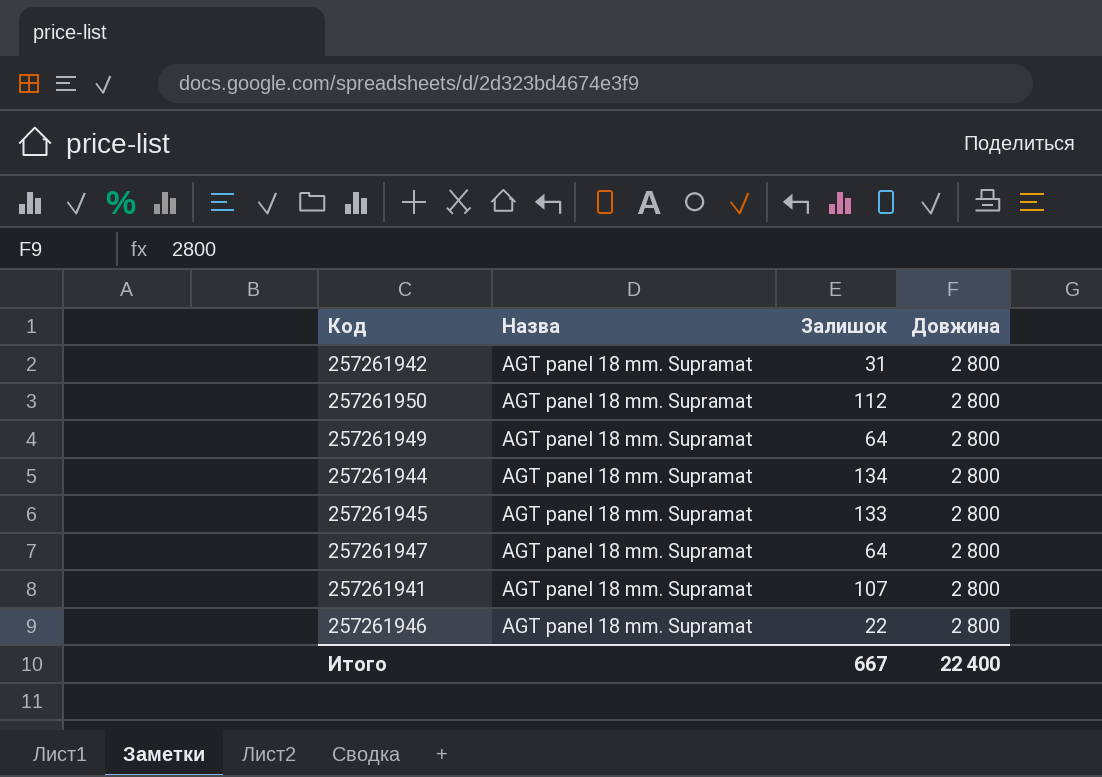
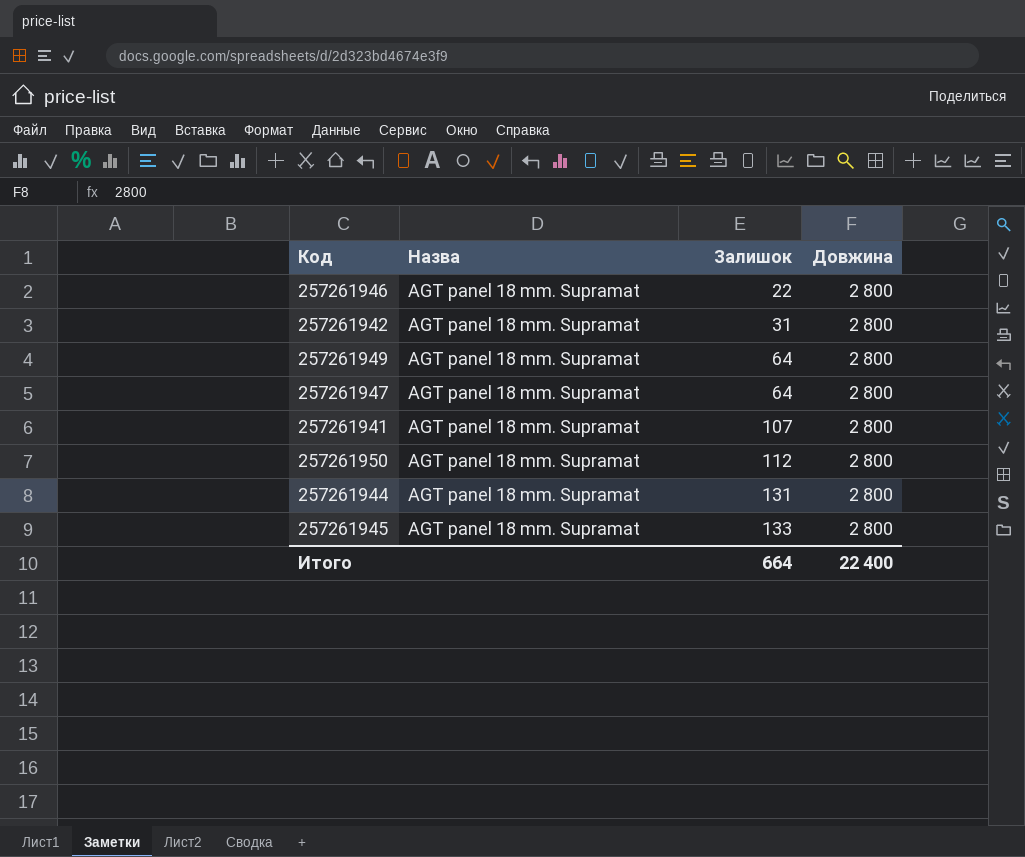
row order: none -> Залишок ascending
257261944 | Залишок: 134 -> 131
Итого | Залишок: 667 -> 664

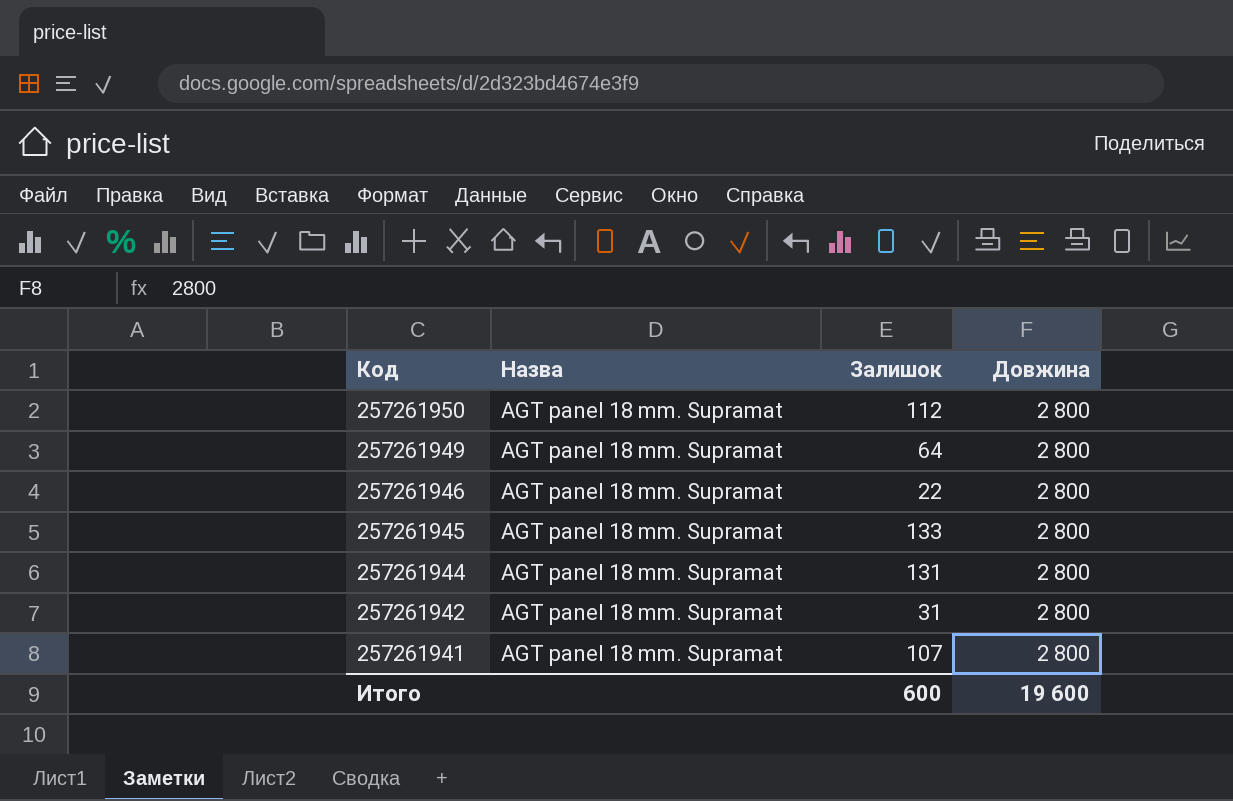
row order: Залишок ascending -> Код descending
row 257261947: AGT panel 18 mm. Supramat | 64 | 2 800 -> none
Итого | Залишок: 664 -> 600
Итого | Довжина: 22 400 -> 19 600

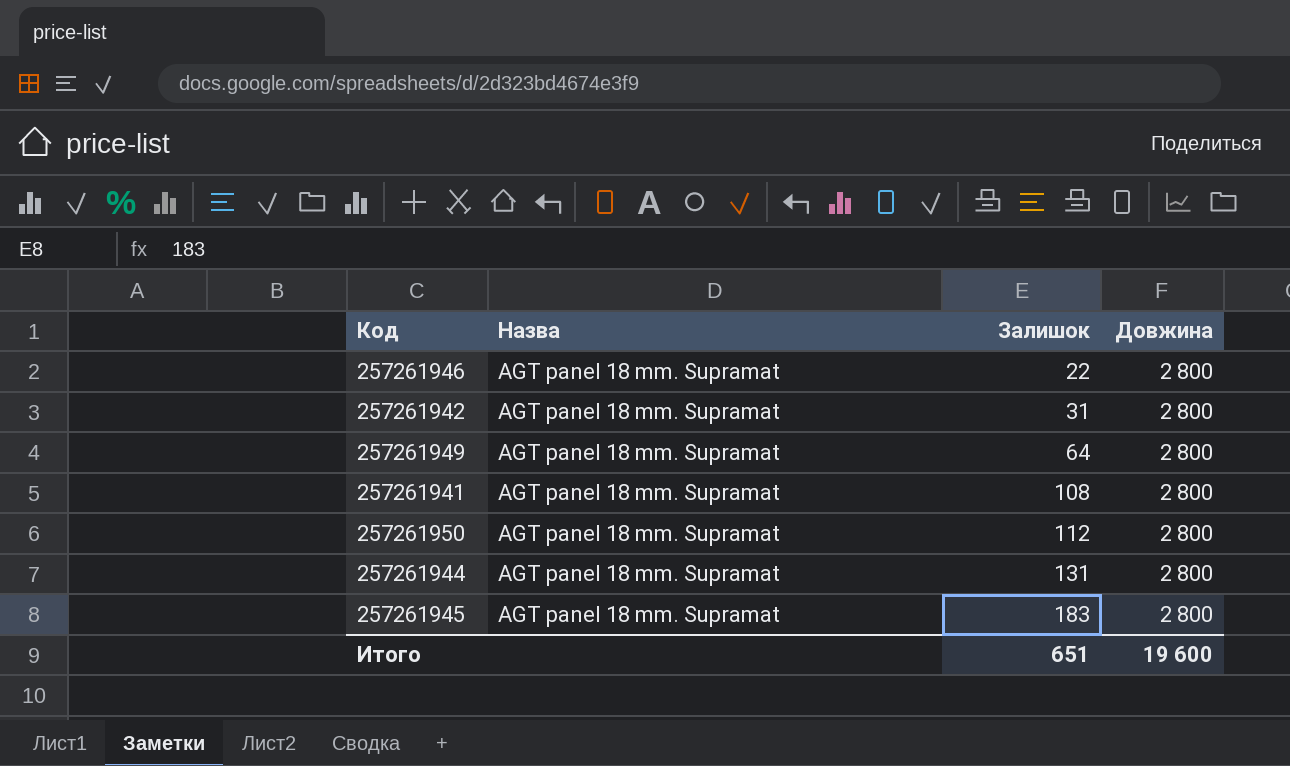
row order: Код descending -> Залишок ascending
257261941 | Залишок: 107 -> 108
257261945 | Залишок: 133 -> 183
Итого | Залишок: 600 -> 651

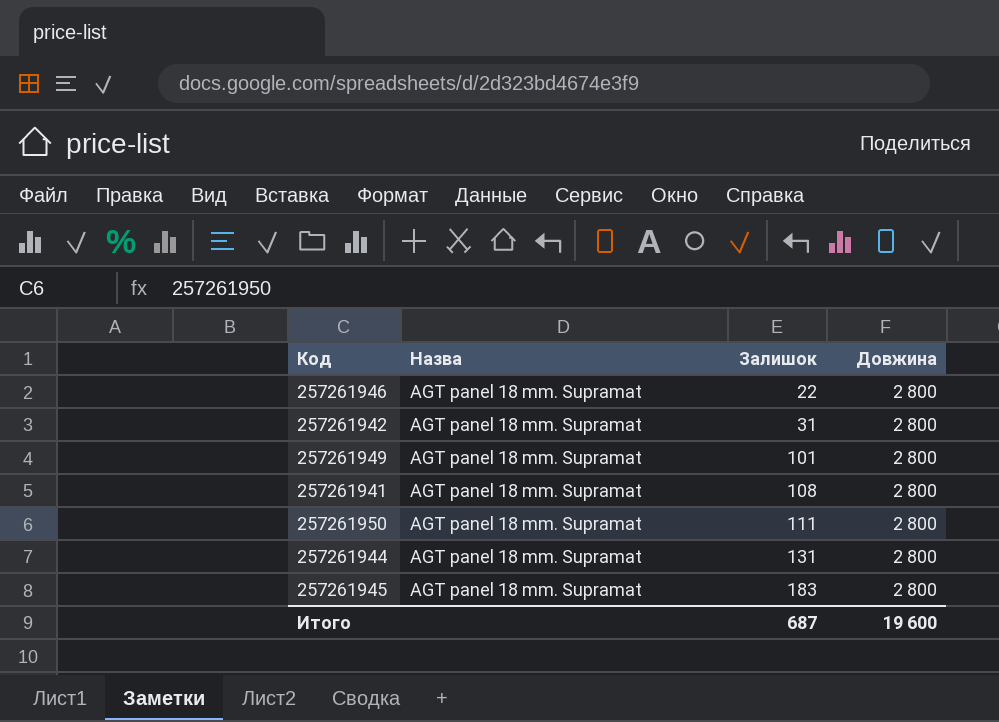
257261949 | Залишок: 64 -> 101
257261950 | Залишок: 112 -> 111
Итого | Залишок: 651 -> 687

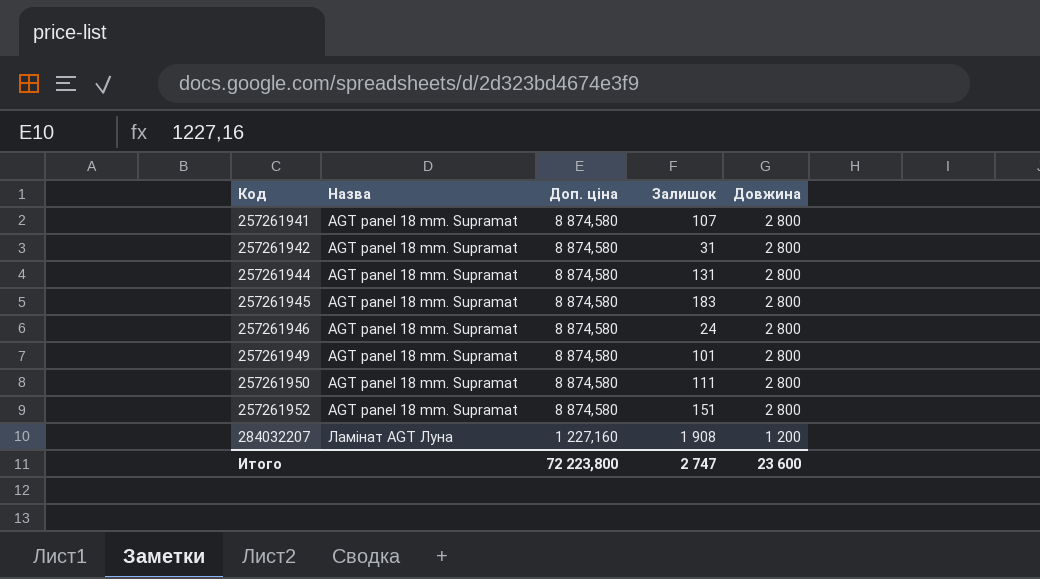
row order: Залишок ascending -> Код ascending
column Доп. ціна | position: none -> 3
257261941 | Залишок: 108 -> 107
257261946 | Залишок: 22 -> 24
row 257261952: none -> AGT panel 18 mm. Supramat | 8 874,580 | 151 | 2 800
row 284032207: none -> Ламінат AGT Луна | 1 227,160 | 1 908 | 1 200
Итого | Залишок: 687 -> 2 747
Итого | Довжина: 19 600 -> 23 600

